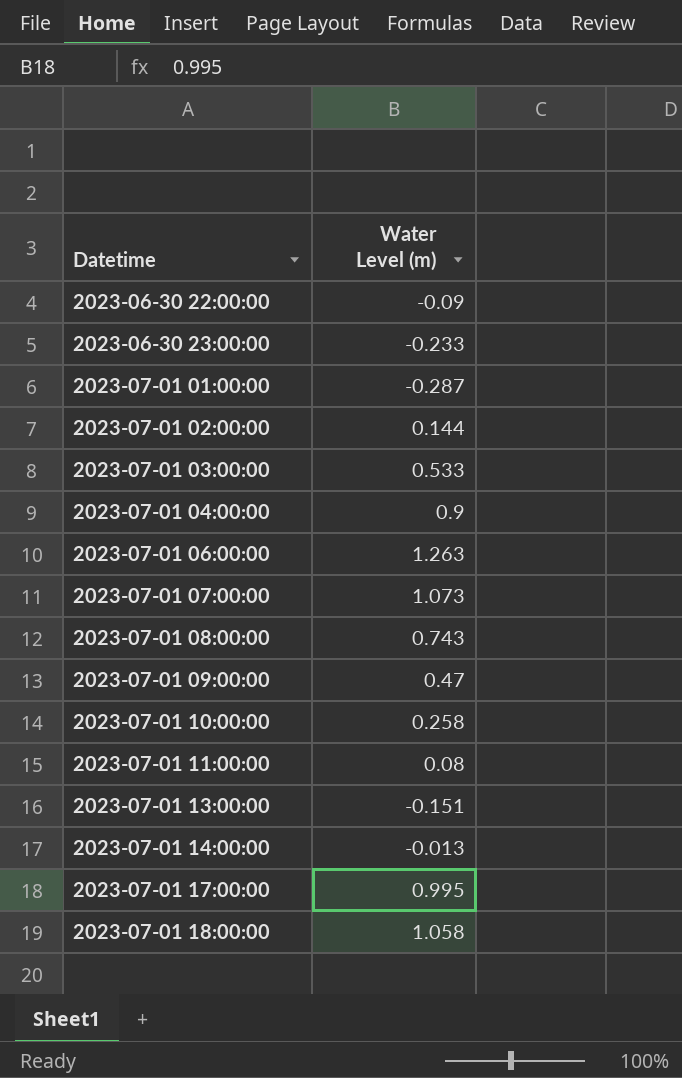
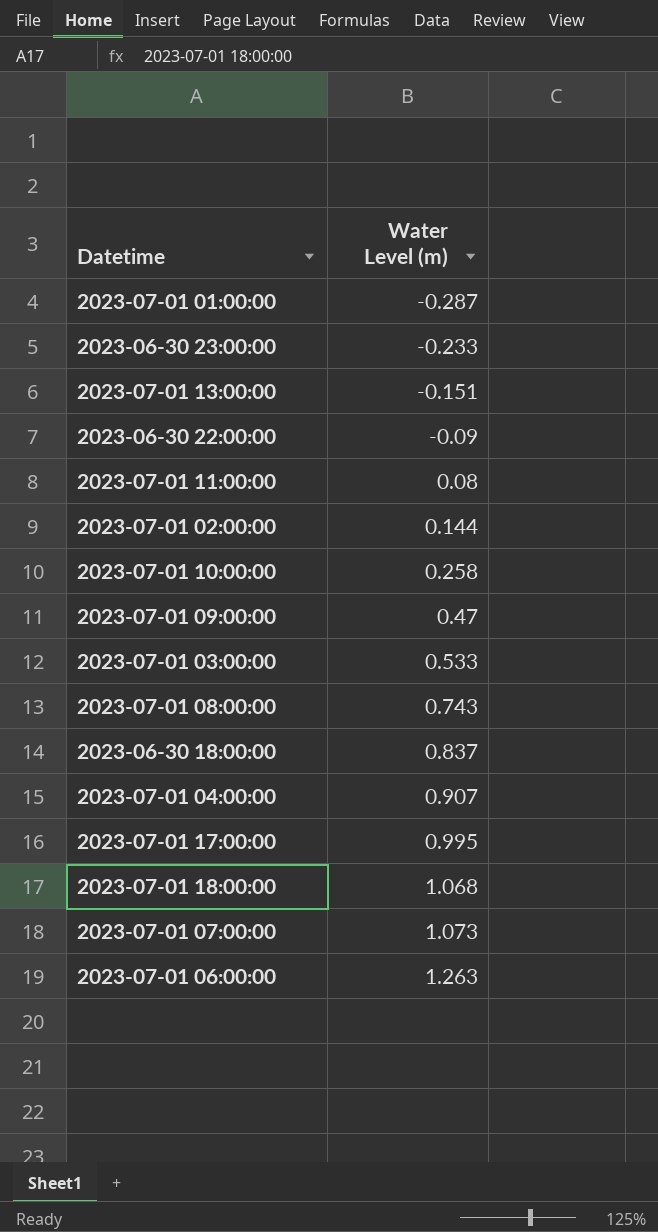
row order: Datetime ascending -> Water Level (m) ascending
row 2023-07-01 14:00:00: -0.013 -> none
row 2023-06-30 18:00:00: none -> 0.837
2023-07-01 04:00:00 | Water Level (m): 0.9 -> 0.907
2023-07-01 18:00:00 | Water Level (m): 1.058 -> 1.068

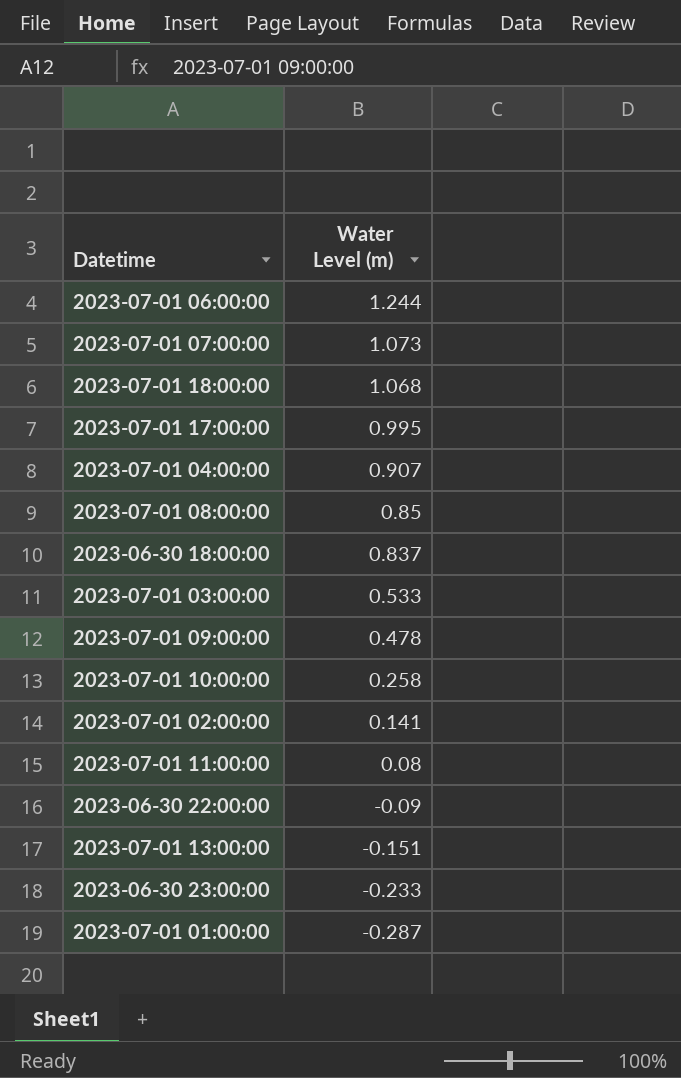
row order: Water Level (m) ascending -> Water Level (m) descending
2023-07-01 06:00:00 | Water Level (m): 1.263 -> 1.244
2023-07-01 08:00:00 | Water Level (m): 0.743 -> 0.85
2023-07-01 09:00:00 | Water Level (m): 0.47 -> 0.478
2023-07-01 02:00:00 | Water Level (m): 0.144 -> 0.141

